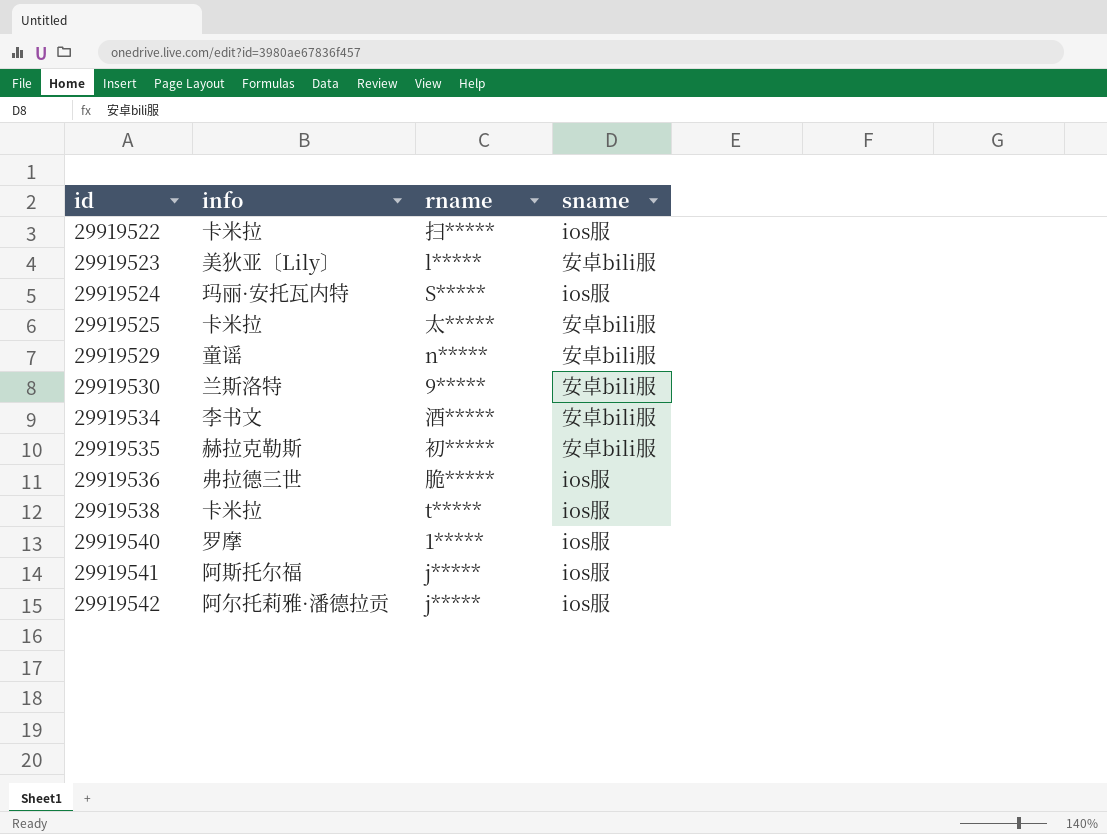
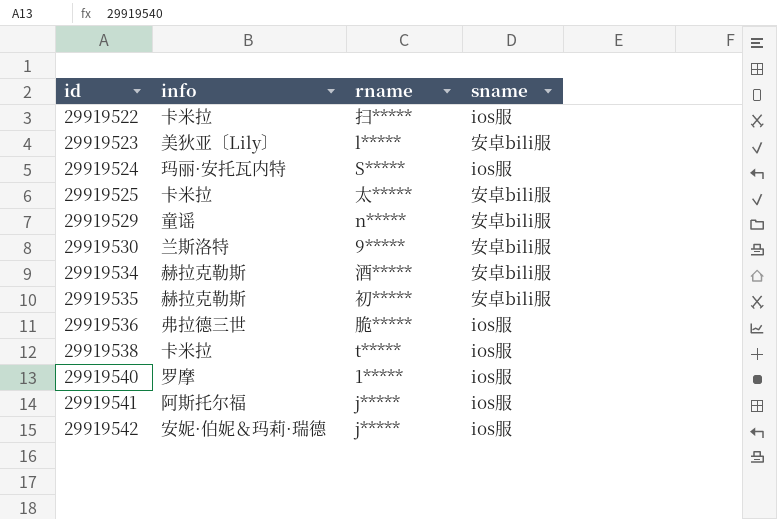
29919534 | info: 李书文 -> 赫拉克勒斯
29919542 | info: 阿尔托莉雅·潘德拉贡 -> 安妮·伯妮＆玛莉·瑞德

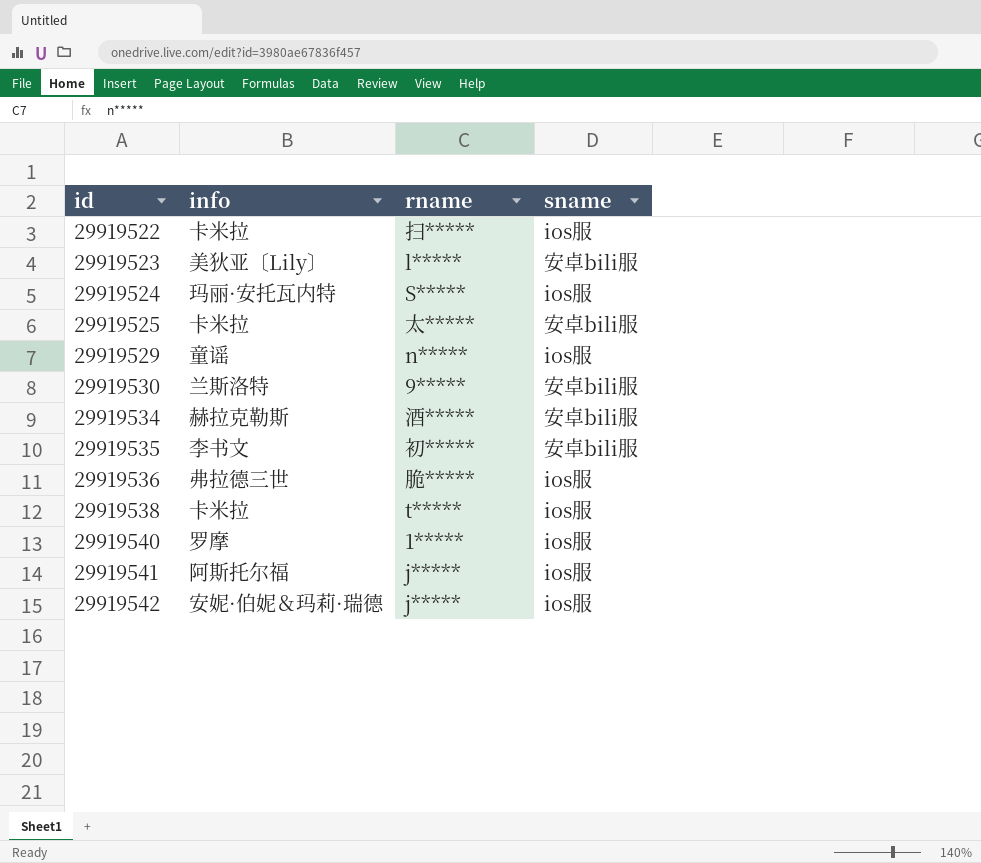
29919529 | sname: 安卓bili服 -> ios服
29919535 | info: 赫拉克勒斯 -> 李书文

